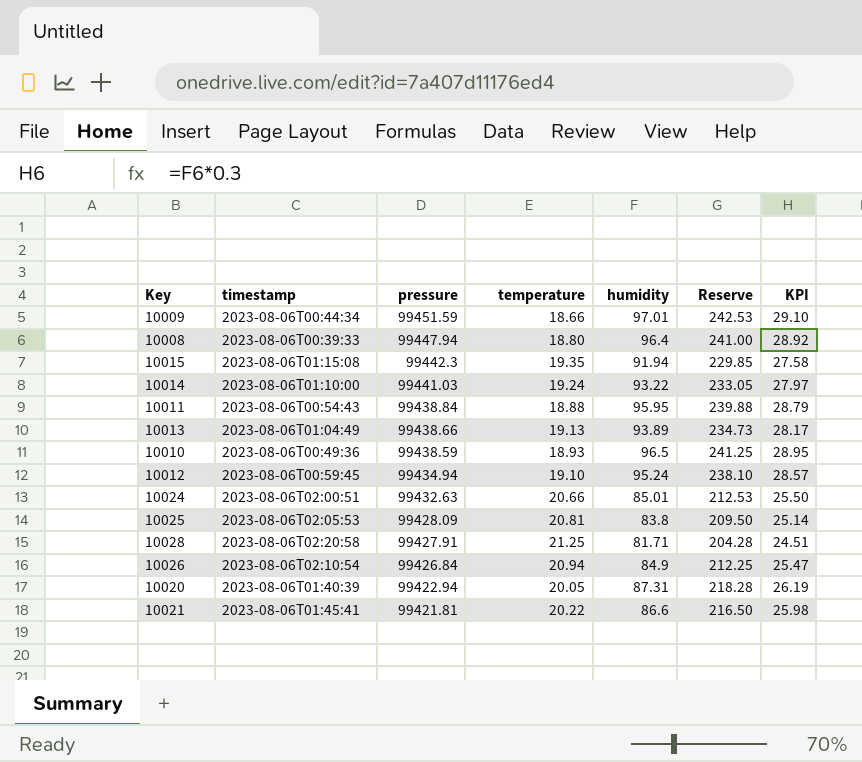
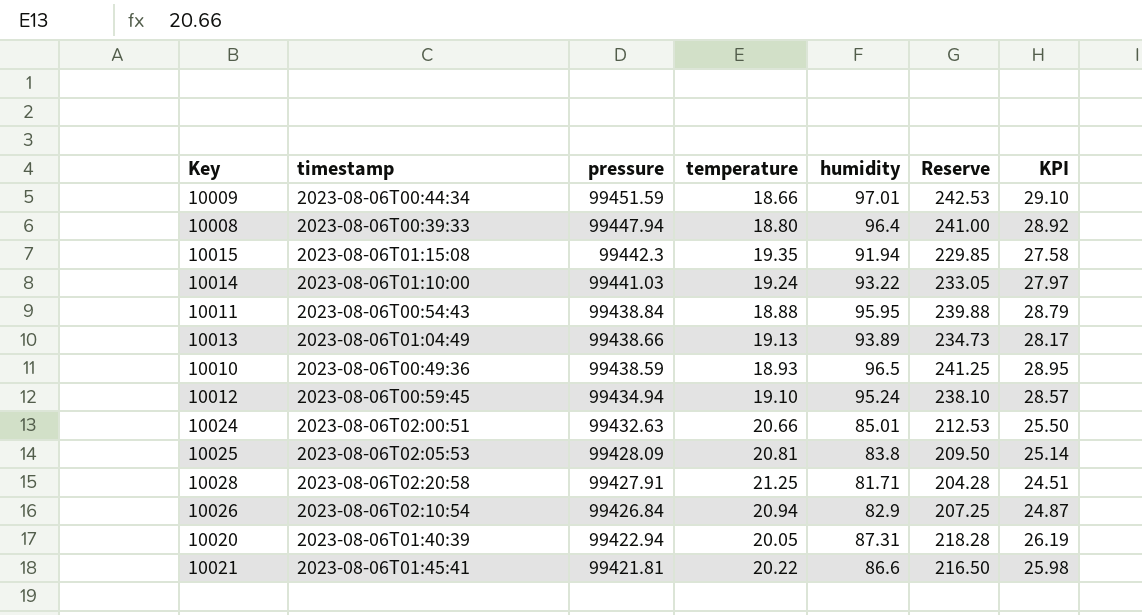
10026 | humidity: 84.9 -> 82.9
10026 | Reserve: 212.25 -> 207.25
10026 | KPI: 25.47 -> 24.87

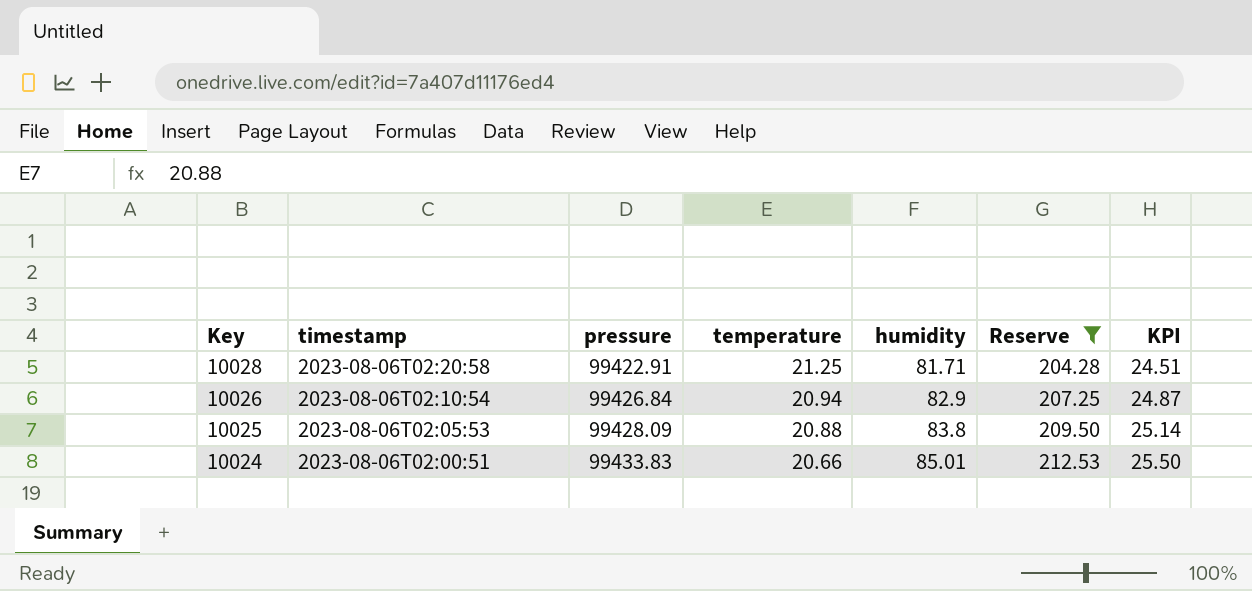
filter: none -> Reserve <= 212.53
row order: pressure descending -> Key descending
10028 | pressure: 99427.91 -> 99422.91
10025 | temperature: 20.81 -> 20.88
10024 | pressure: 99432.63 -> 99433.83

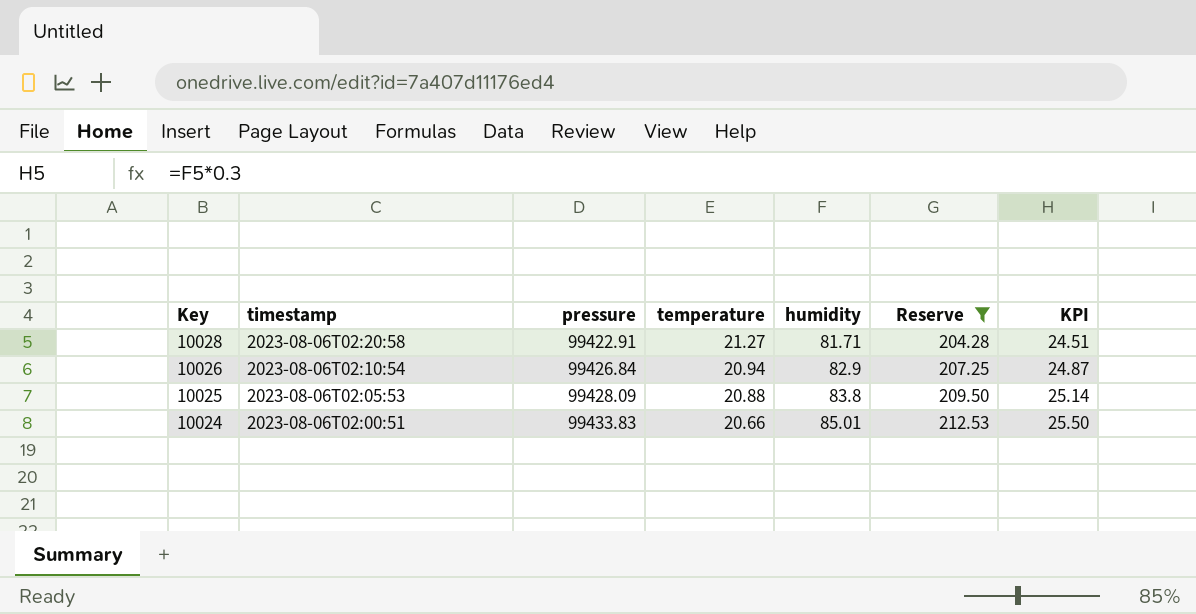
10028 | temperature: 21.25 -> 21.27

